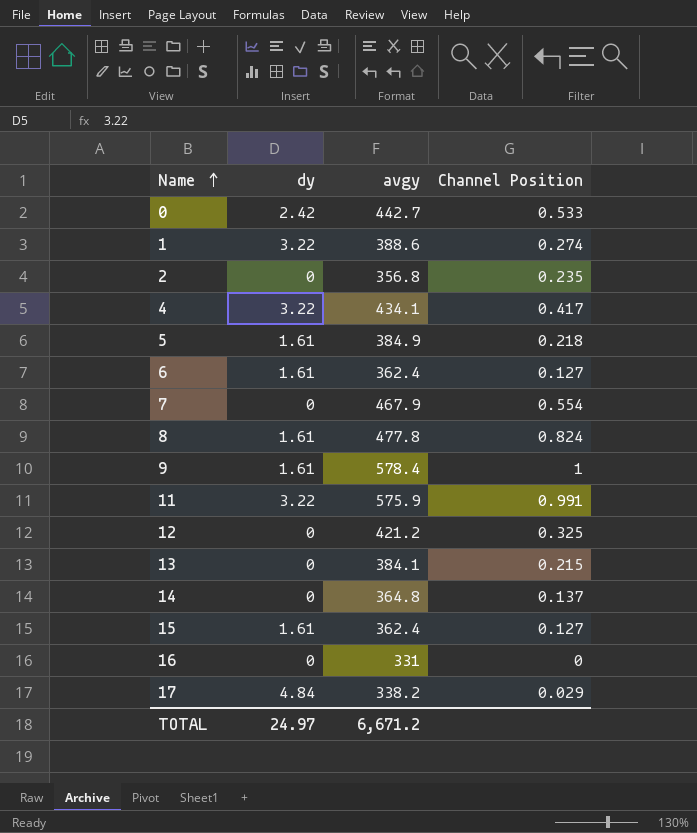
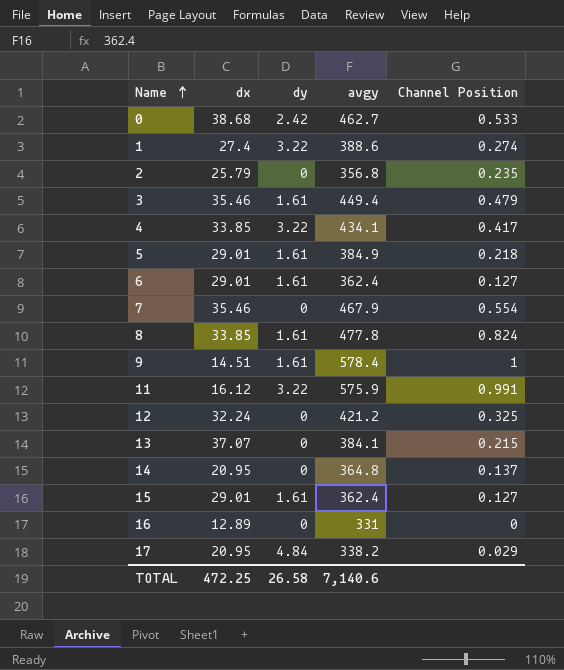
column dx | position: none -> 2
0 | avgy: 442.7 -> 462.7
row 3: none -> 35.46 | 1.61 | 449.4 | 0.479
TOTAL | dy: 24.97 -> 26.58
TOTAL | avgy: 6,671.2 -> 7,140.6

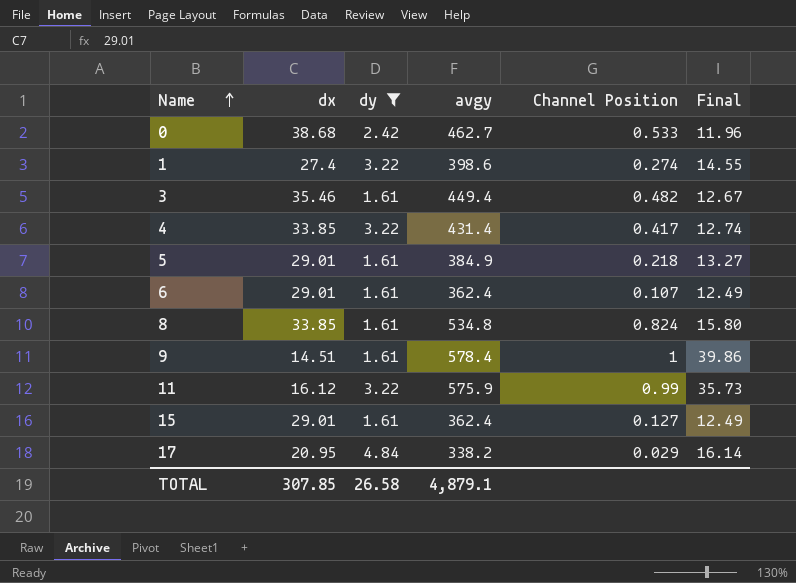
filter: none -> dy != 0
column Final | formula: none -> [avgy] / [dx]
1 | avgy: 388.6 -> 398.6
3 | Channel Position: 0.479 -> 0.482
4 | avgy: 434.1 -> 431.4
6 | Channel Position: 0.127 -> 0.107
8 | avgy: 477.8 -> 534.8
11 | Channel Position: 0.991 -> 0.99
TOTAL | dx: 472.25 -> 307.85
TOTAL | avgy: 7,140.6 -> 4,879.1

